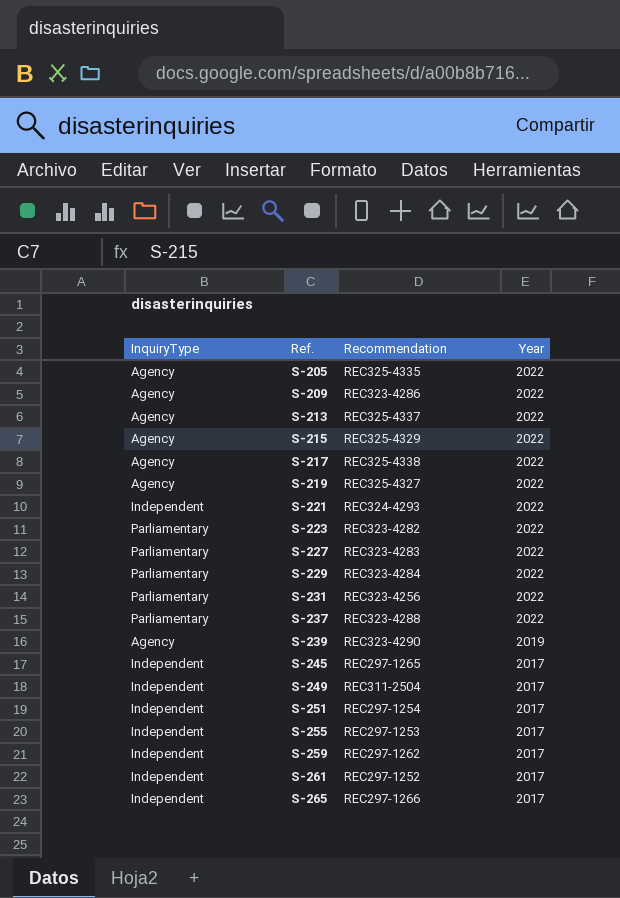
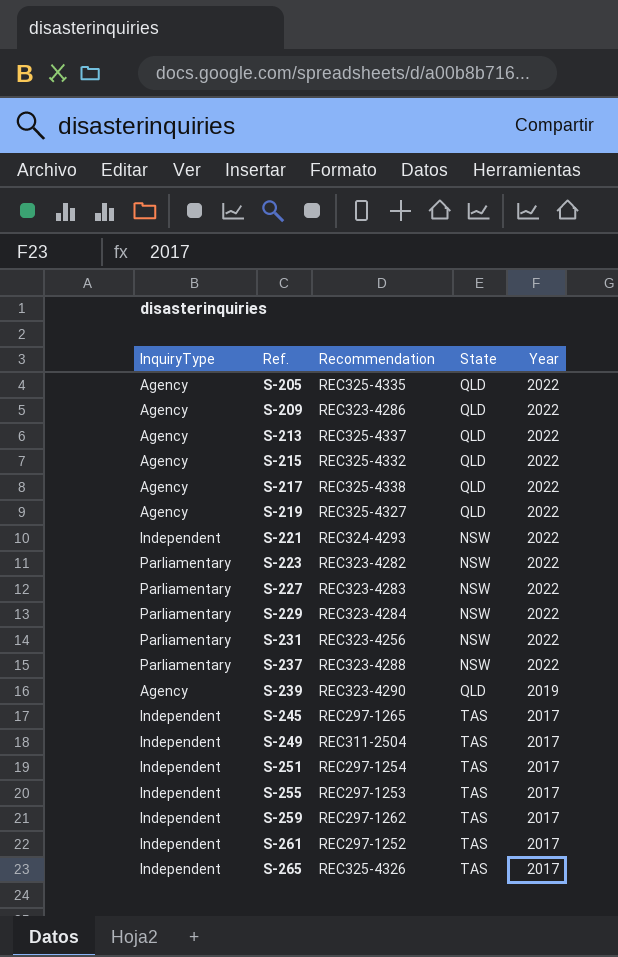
column State | position: none -> 4
S-215 | Recommendation: REC325-4329 -> REC325-4332
S-265 | Recommendation: REC297-1266 -> REC325-4326

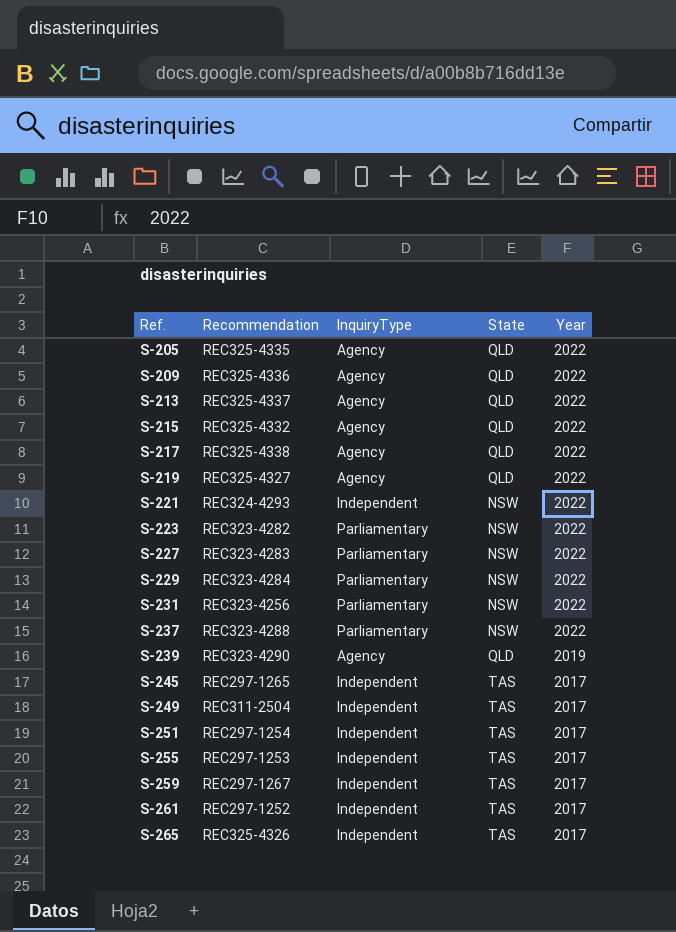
column InquiryType | position: 1 -> 3
S-209 | Recommendation: REC323-4286 -> REC325-4336
S-259 | Recommendation: REC297-1262 -> REC297-1267

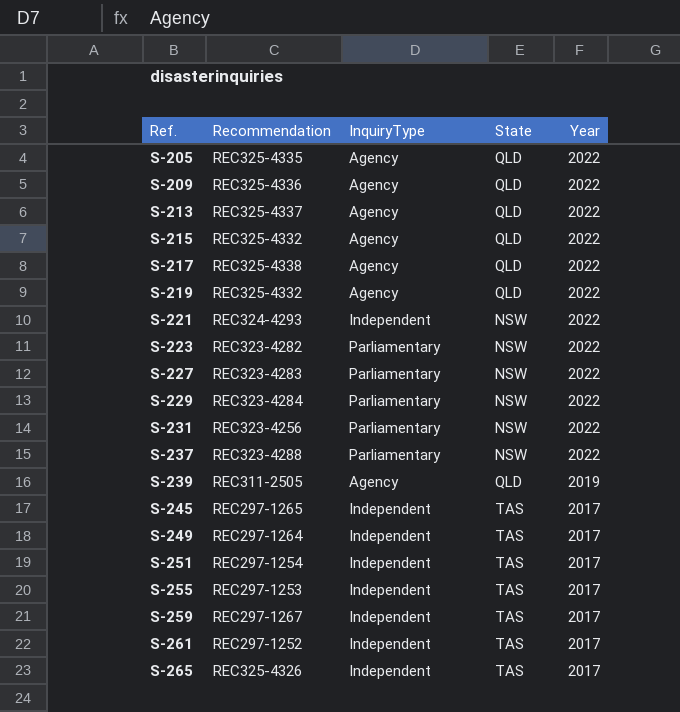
S-219 | Recommendation: REC325-4327 -> REC325-4332
S-239 | Recommendation: REC323-4290 -> REC311-2505
S-249 | Recommendation: REC311-2504 -> REC297-1264

